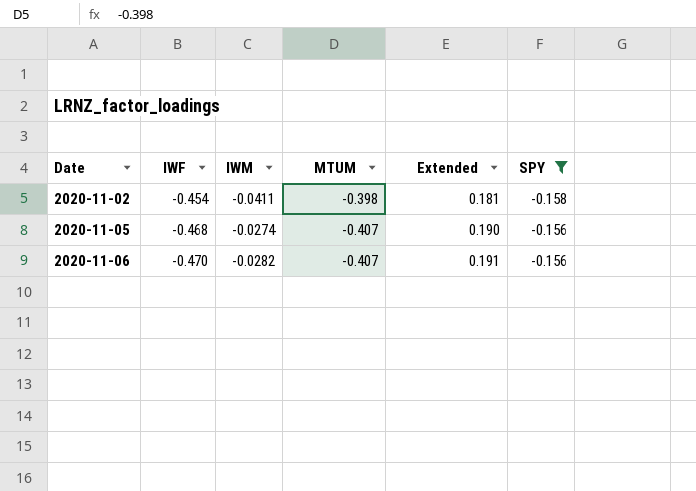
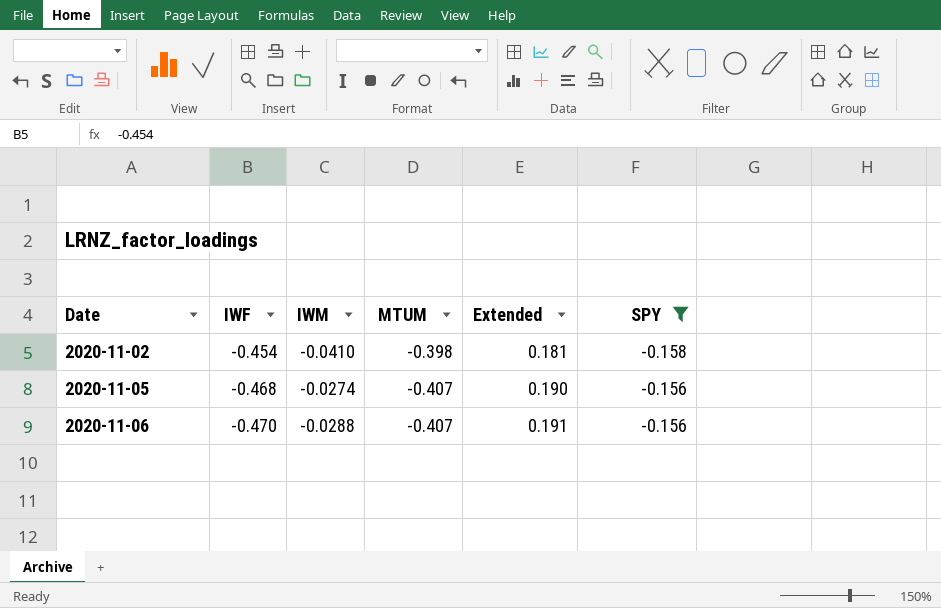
2020-11-02 | IWM: -0.0411 -> -0.0410
2020-11-06 | IWM: -0.0282 -> -0.0288

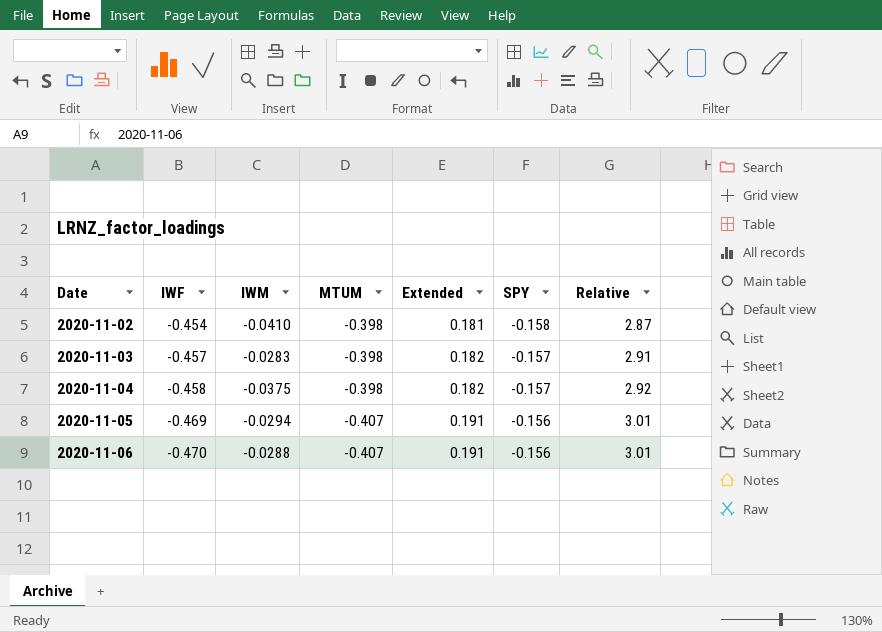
filter: SPY != -0.157 -> none
column Relative | formula: none -> [IWF] / [SPY]
2020-11-05 | IWF: -0.468 -> -0.469
2020-11-05 | IWM: -0.0274 -> -0.0294
2020-11-05 | Extended: 0.190 -> 0.191

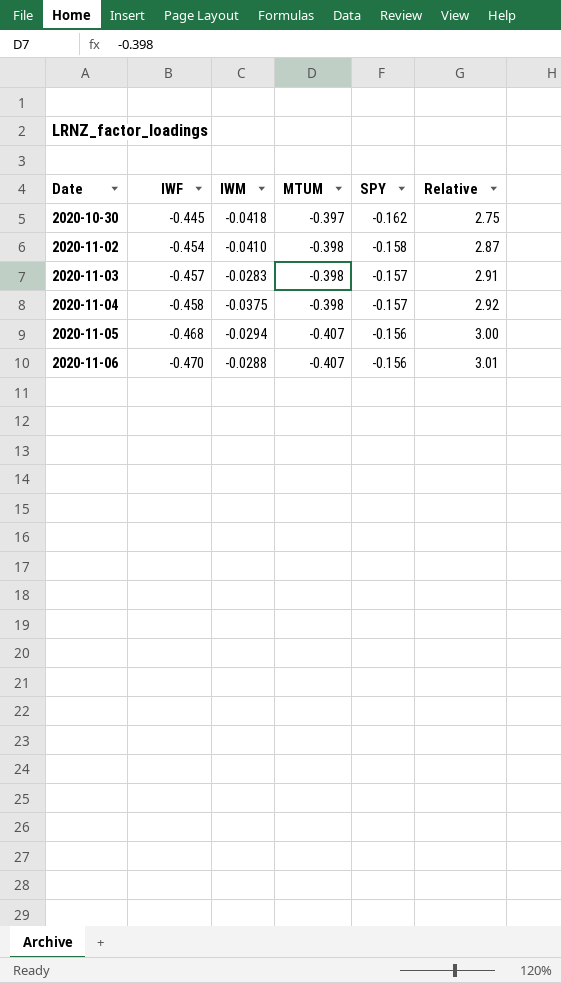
column Extended | formula: [IWF] * [MTUM] -> none
row 2020-10-30: none -> -0.445 | -0.0418 | -0.397 | -0.162 | 2.75
2020-11-05 | IWF: -0.469 -> -0.468
2020-11-05 | Relative: 3.01 -> 3.00

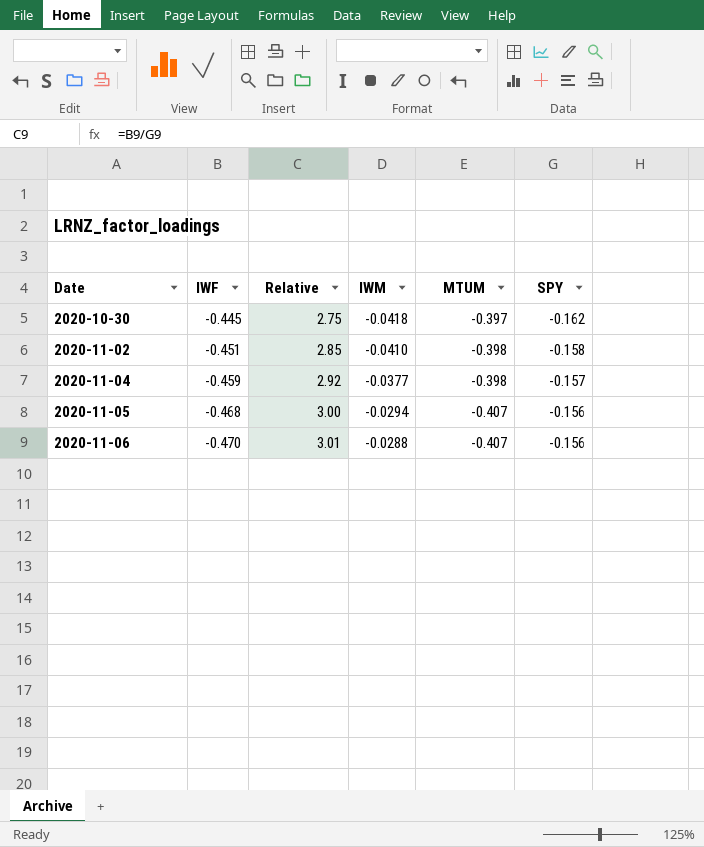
column Relative | position: 6 -> 3
row 2020-11-03: -0.457 | -0.0283 | -0.398 | -0.157 | 2.91 -> none
2020-11-02 | IWF: -0.454 -> -0.451
2020-11-02 | Relative: 2.87 -> 2.85
2020-11-04 | IWF: -0.458 -> -0.459
2020-11-04 | IWM: -0.0375 -> -0.0377

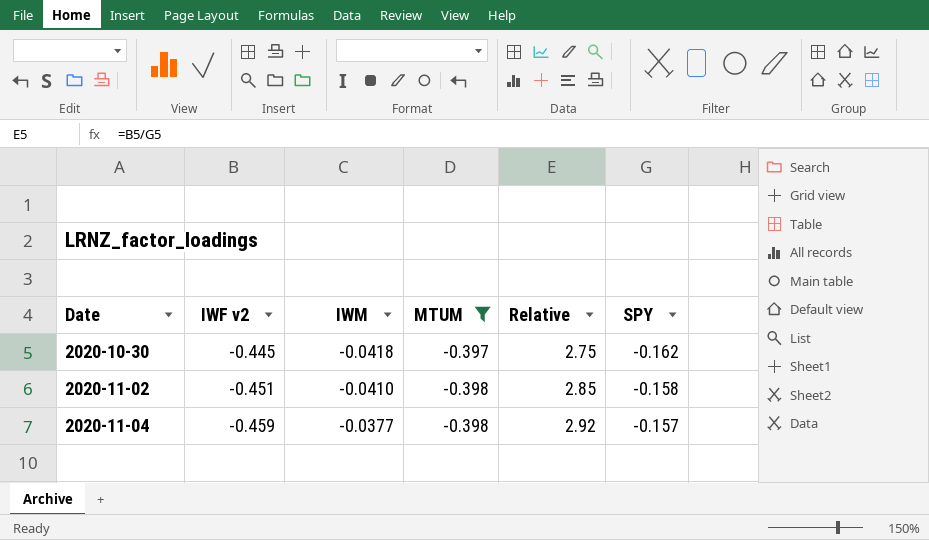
filter: none -> MTUM != -0.407
column name: IWF -> IWF v2
column Relative | position: 3 -> 5

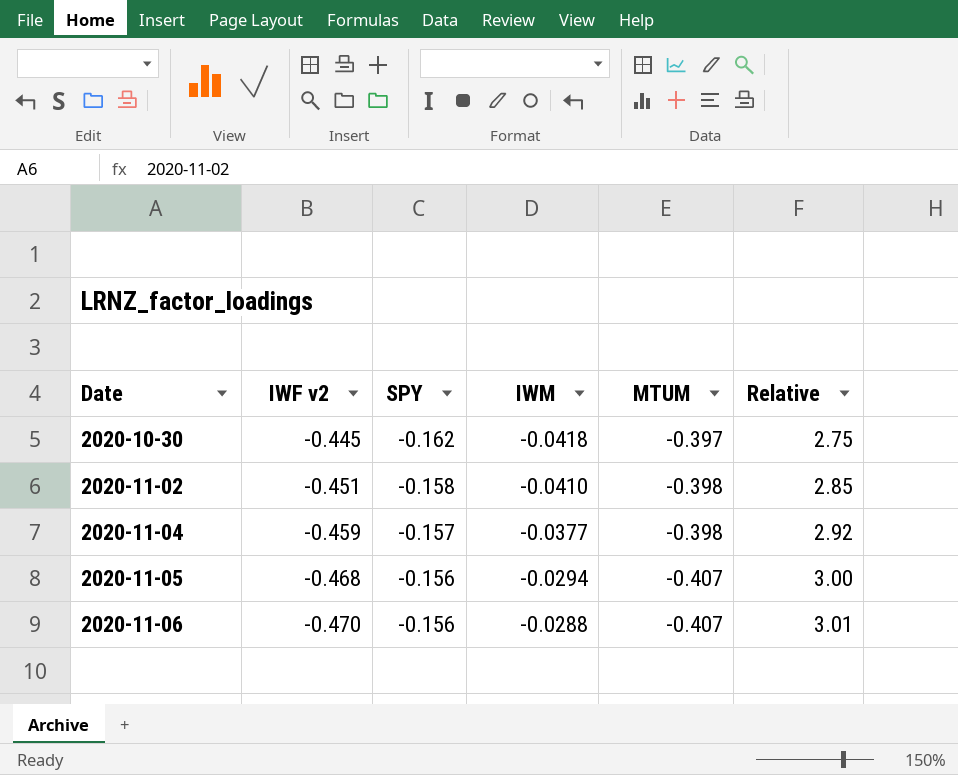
filter: MTUM != -0.407 -> none
column SPY | position: 6 -> 3

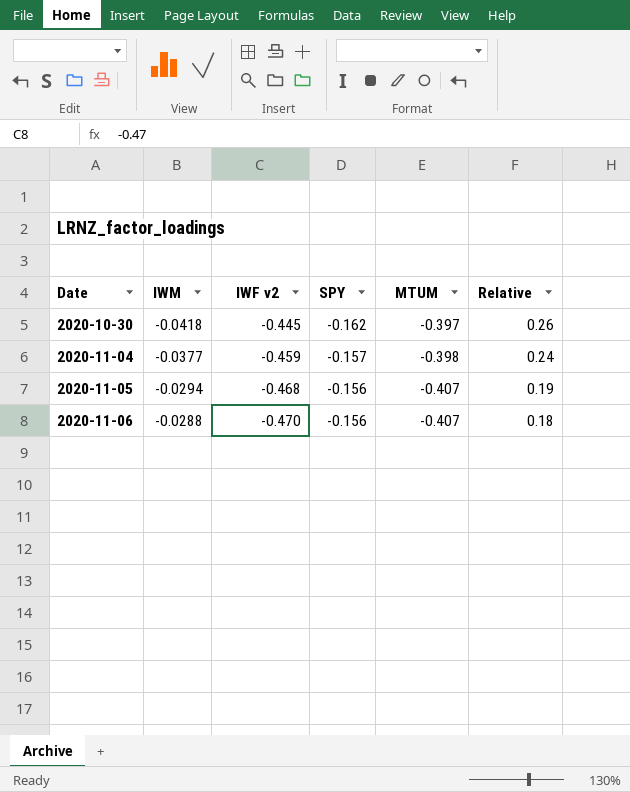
column IWM | position: 4 -> 2
column Relative | formula: [IWF v2] / [SPY] -> [IWM] / [SPY]
row 2020-11-02: -0.451 | -0.158 | -0.0410 | -0.398 | 2.85 -> none

